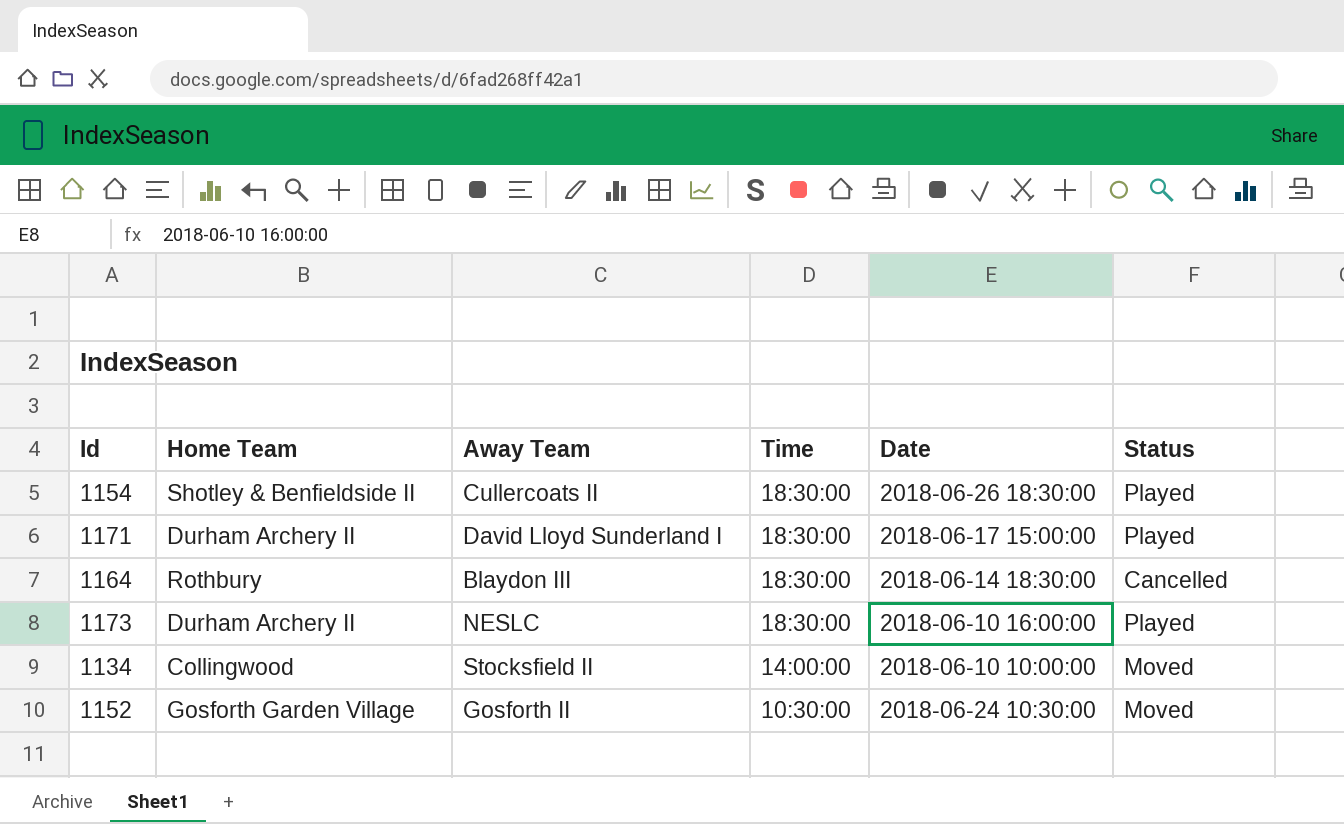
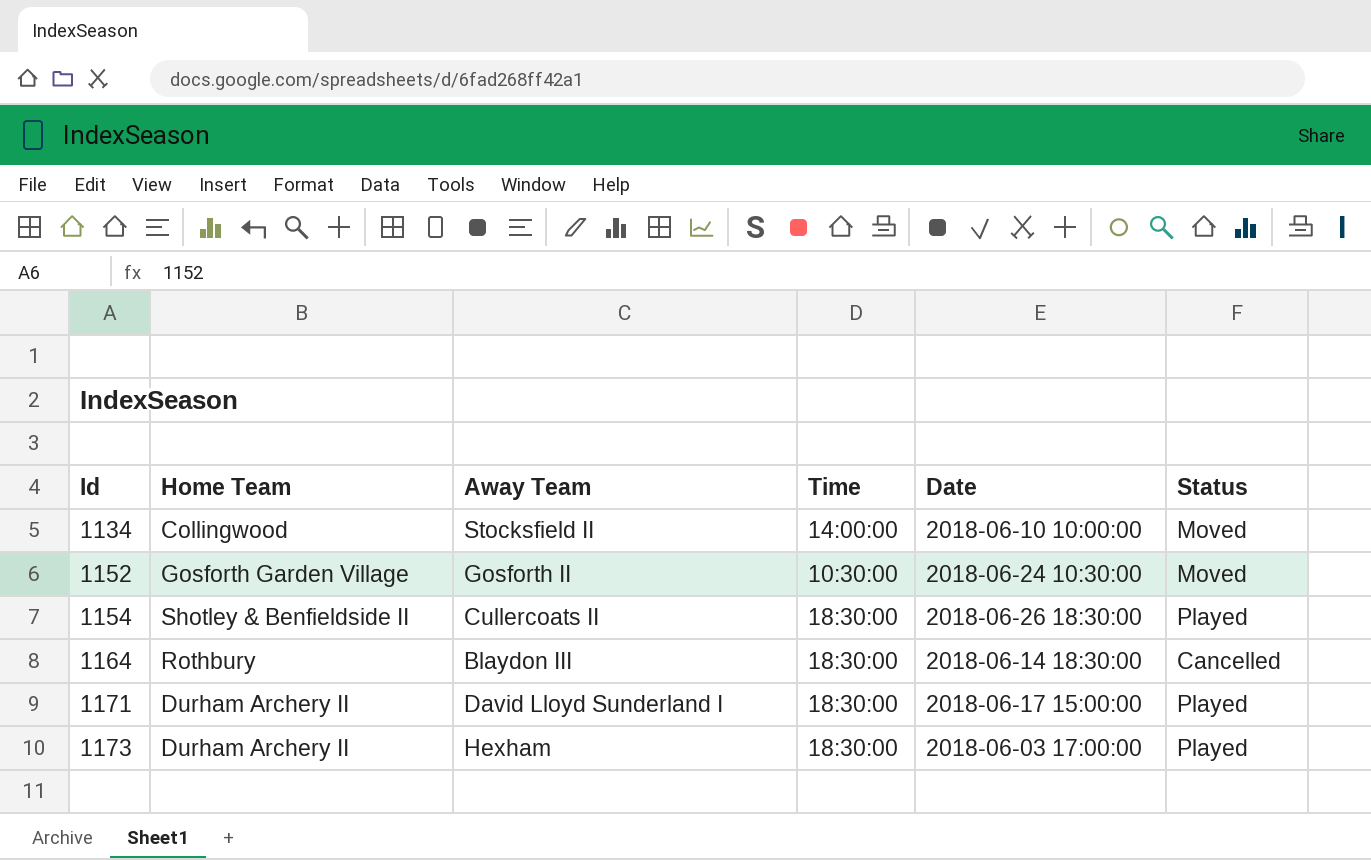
row order: Time descending -> Id ascending
1173 | Away Team: NESLC -> Hexham
1173 | Date: 2018-06-10 16:00:00 -> 2018-06-03 17:00:00

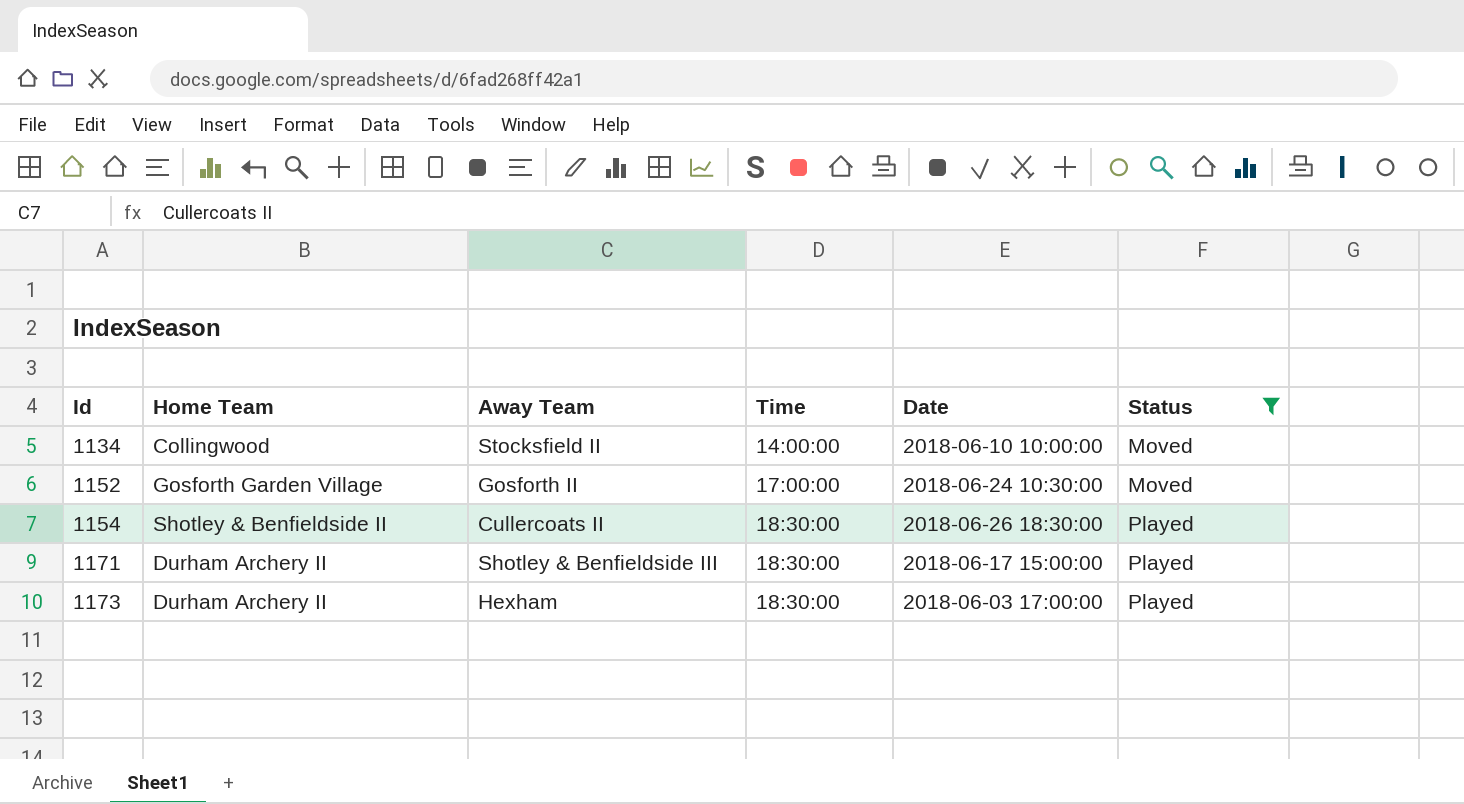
filter: none -> Status != Cancelled
1152 | Time: 10:30:00 -> 17:00:00
1171 | Away Team: David Lloyd Sunderland I -> Shotley & Benfieldside III

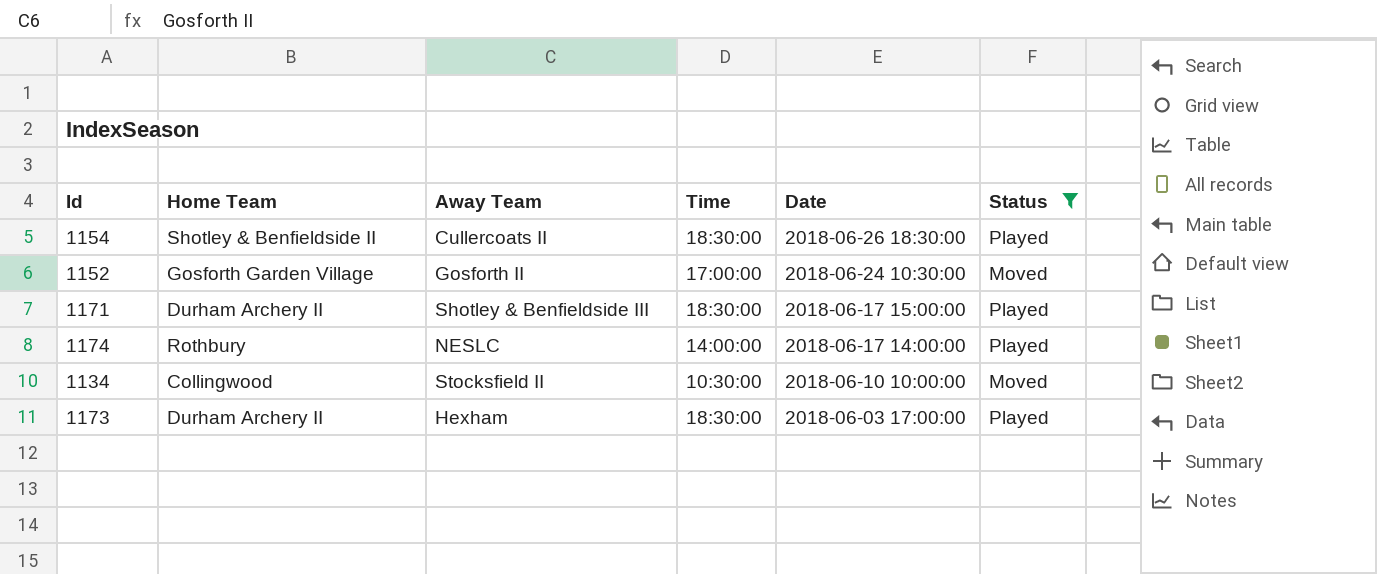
row order: Id ascending -> Date descending
row 1174: none -> Rothbury | NESLC | 14:00:00 | 2018-06-17 14:00:00 | Played
1134 | Time: 14:00:00 -> 10:30:00

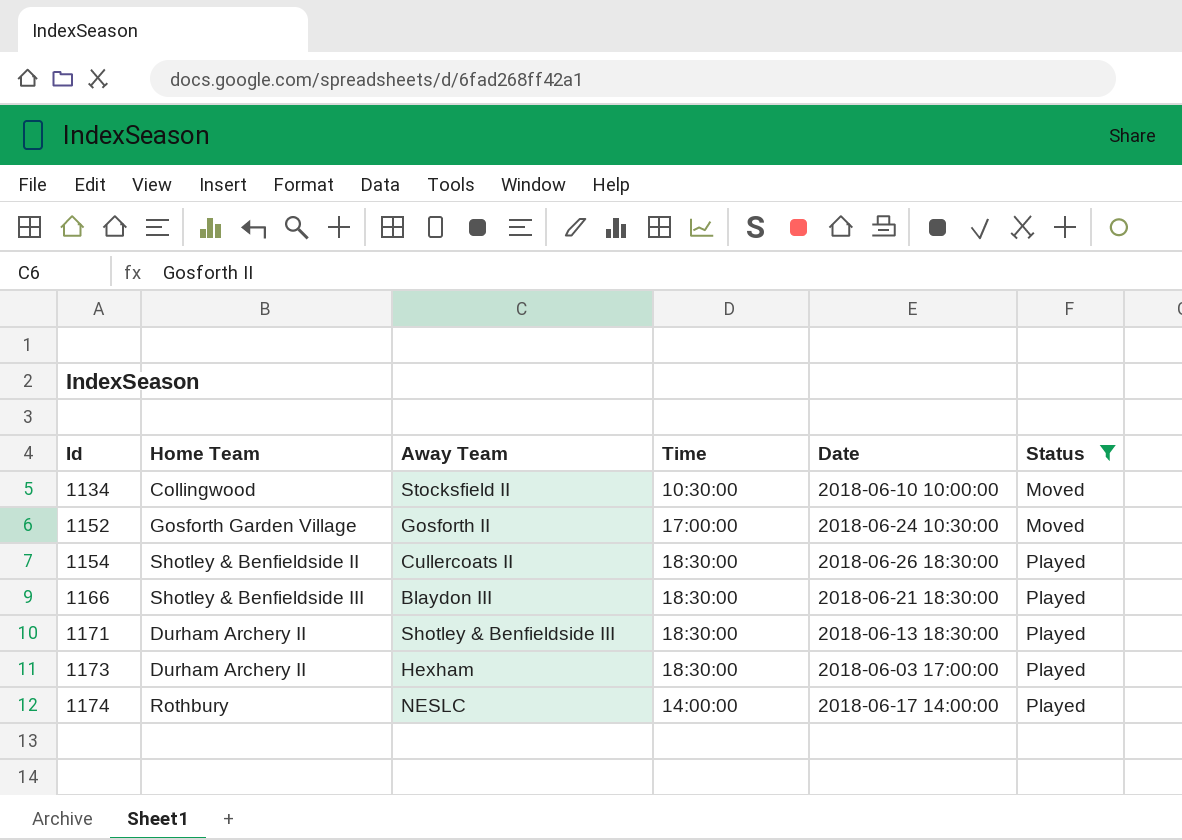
row order: Date descending -> Id ascending
row 1166: none -> Shotley & Benfieldside III | Blaydon III | 18:30:00 | 2018-06-21 18:30:00 | Played
1171 | Date: 2018-06-17 15:00:00 -> 2018-06-13 18:30:00

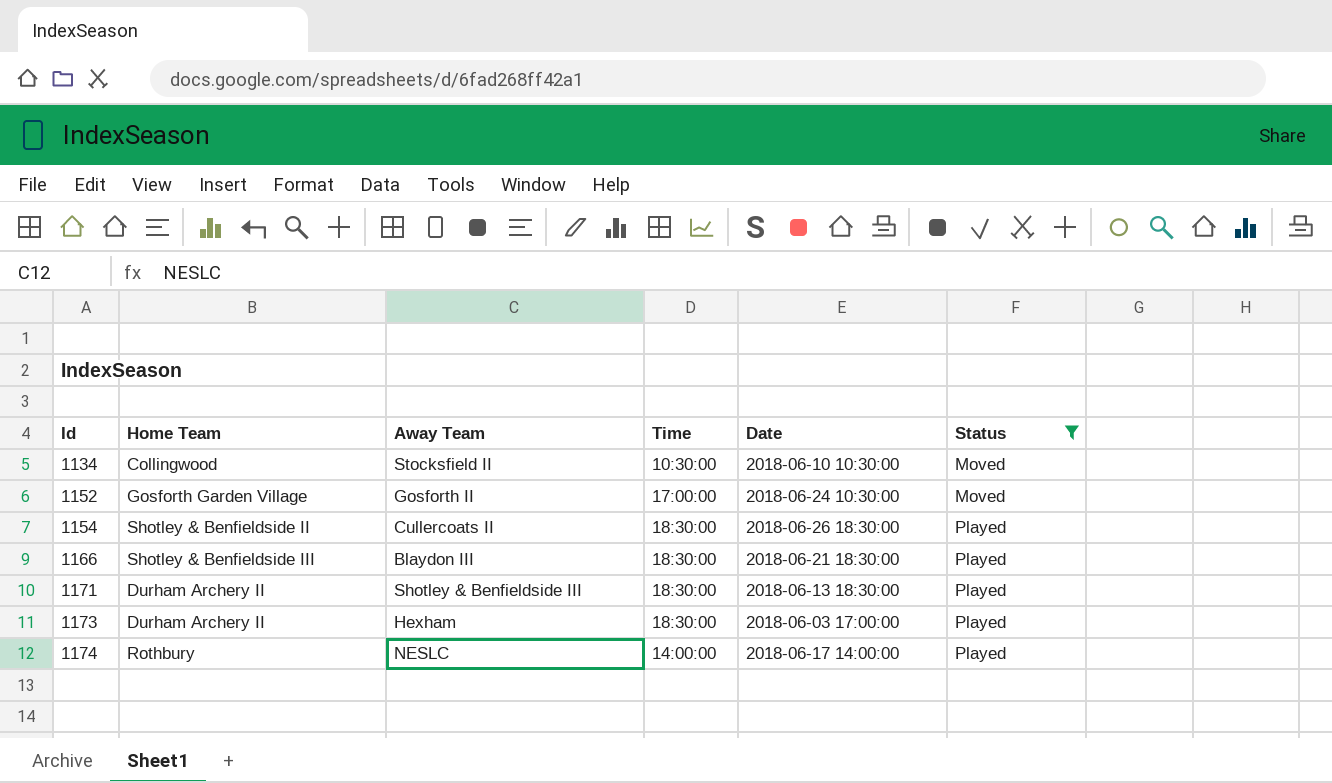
1134 | Date: 2018-06-10 10:00:00 -> 2018-06-10 10:30:00

